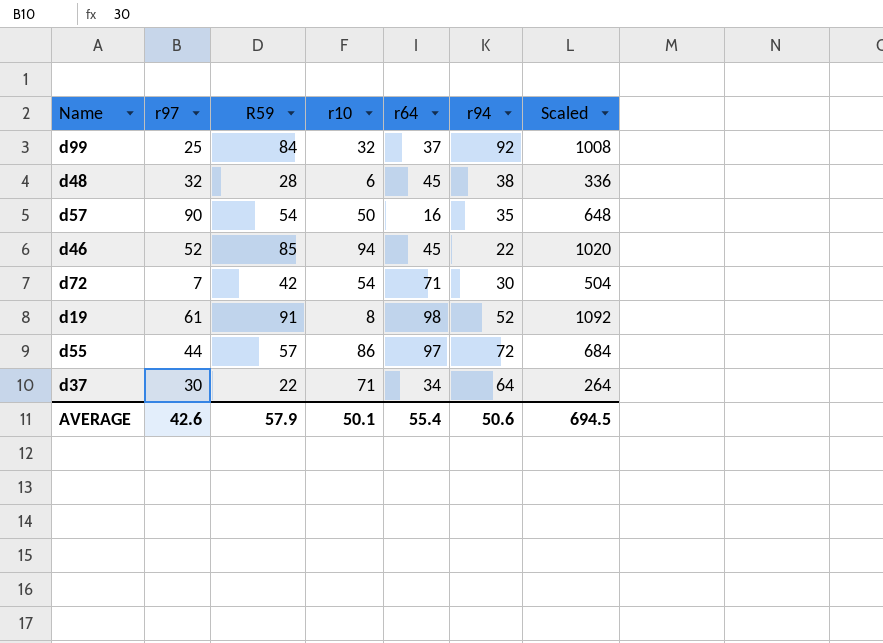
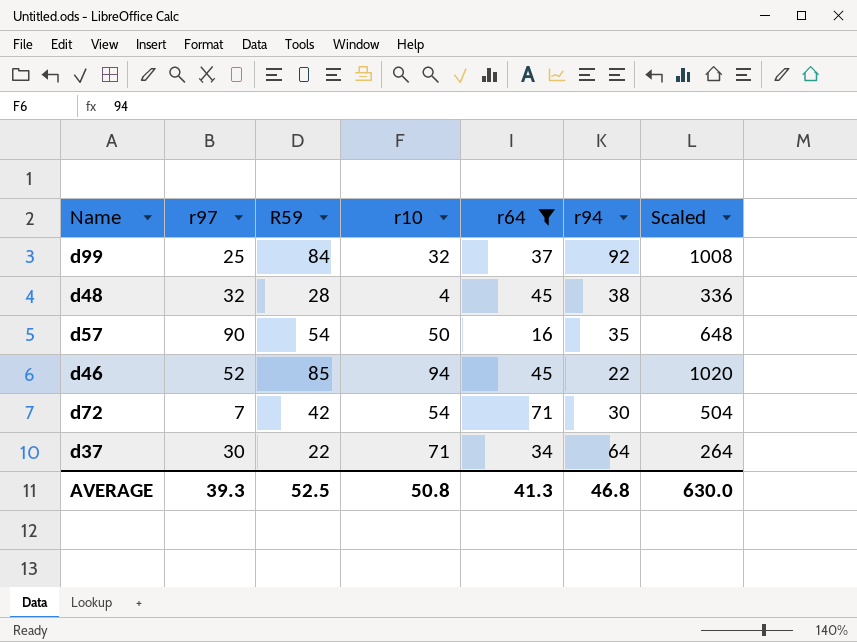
filter: none -> r64 <= 71
d48 | r10: 6 -> 4
AVERAGE | r97: 42.6 -> 39.3
AVERAGE | R59: 57.9 -> 52.5
AVERAGE | r10: 50.1 -> 50.8
AVERAGE | r64: 55.4 -> 41.3
AVERAGE | r94: 50.6 -> 46.8
AVERAGE | Scaled: 694.5 -> 630.0

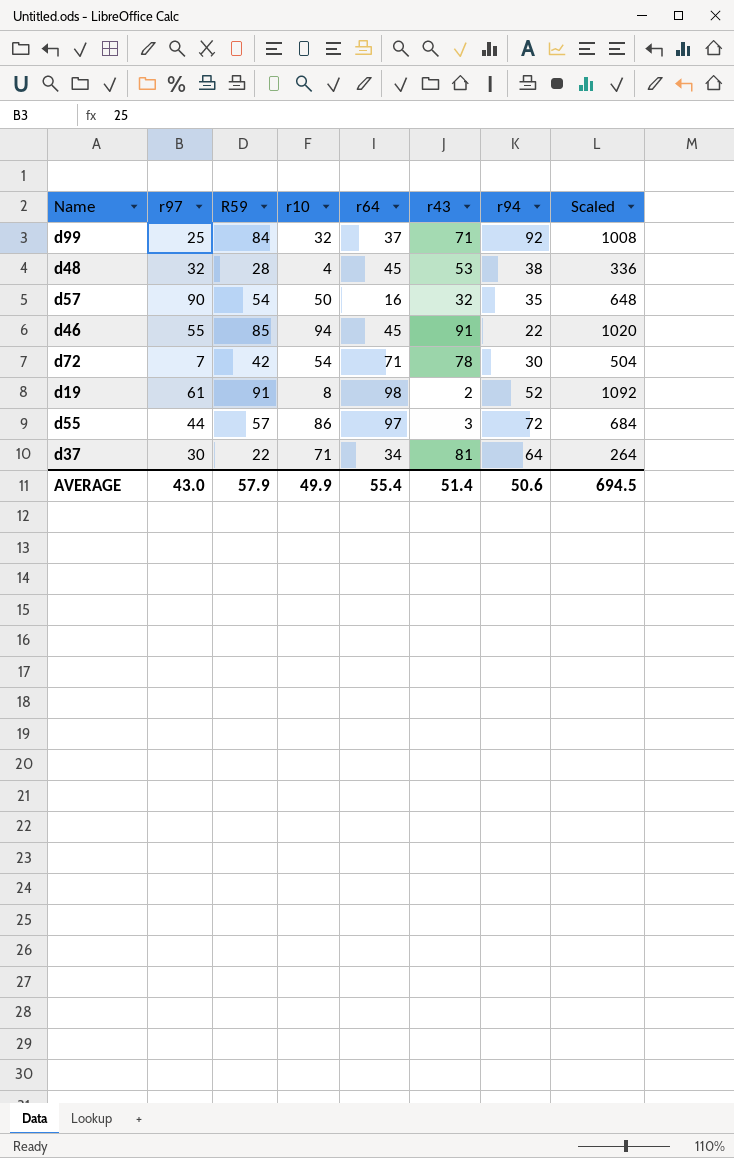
filter: r64 <= 71 -> none
column r43 | position: none -> 6
d46 | r97: 52 -> 55
AVERAGE | r97: 39.3 -> 43.0
AVERAGE | R59: 52.5 -> 57.9
AVERAGE | r10: 50.8 -> 49.9
AVERAGE | r64: 41.3 -> 55.4
AVERAGE | r94: 46.8 -> 50.6
AVERAGE | Scaled: 630.0 -> 694.5

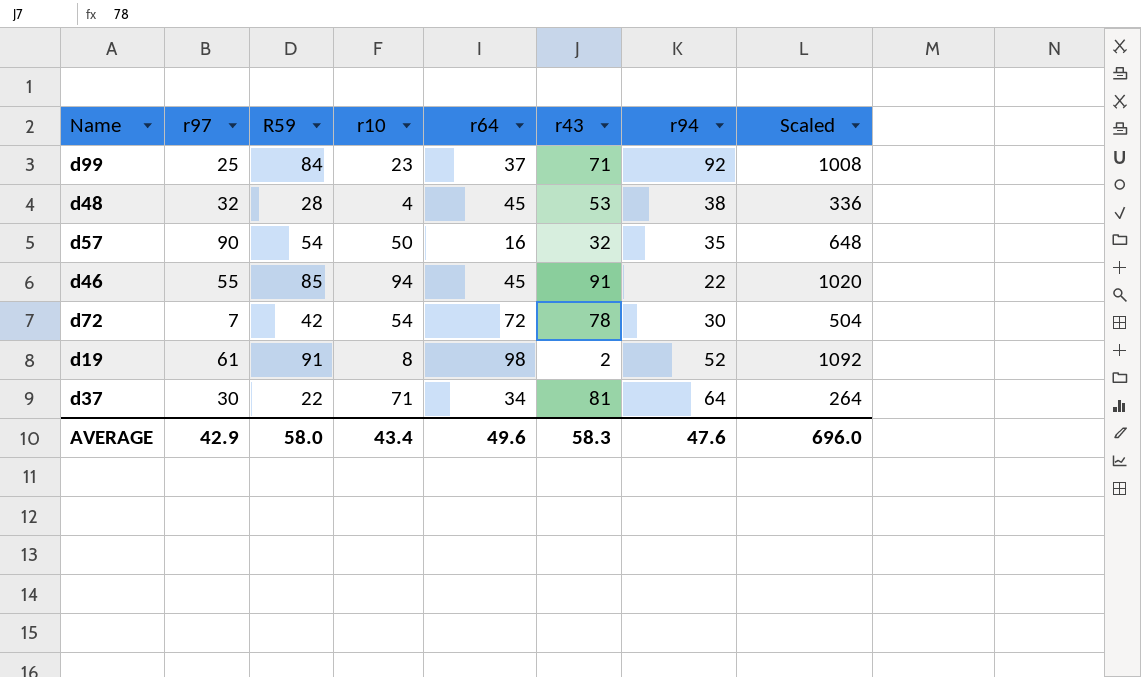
row d55: 44 | 57 | 86 | 97 | 3 | 72 | 684 -> none
d99 | r10: 32 -> 23
d72 | r64: 71 -> 72
AVERAGE | r97: 43.0 -> 42.9
AVERAGE | R59: 57.9 -> 58.0
AVERAGE | r10: 49.9 -> 43.4
AVERAGE | r64: 55.4 -> 49.6
AVERAGE | r43: 51.4 -> 58.3
AVERAGE | r94: 50.6 -> 47.6
AVERAGE | Scaled: 694.5 -> 696.0

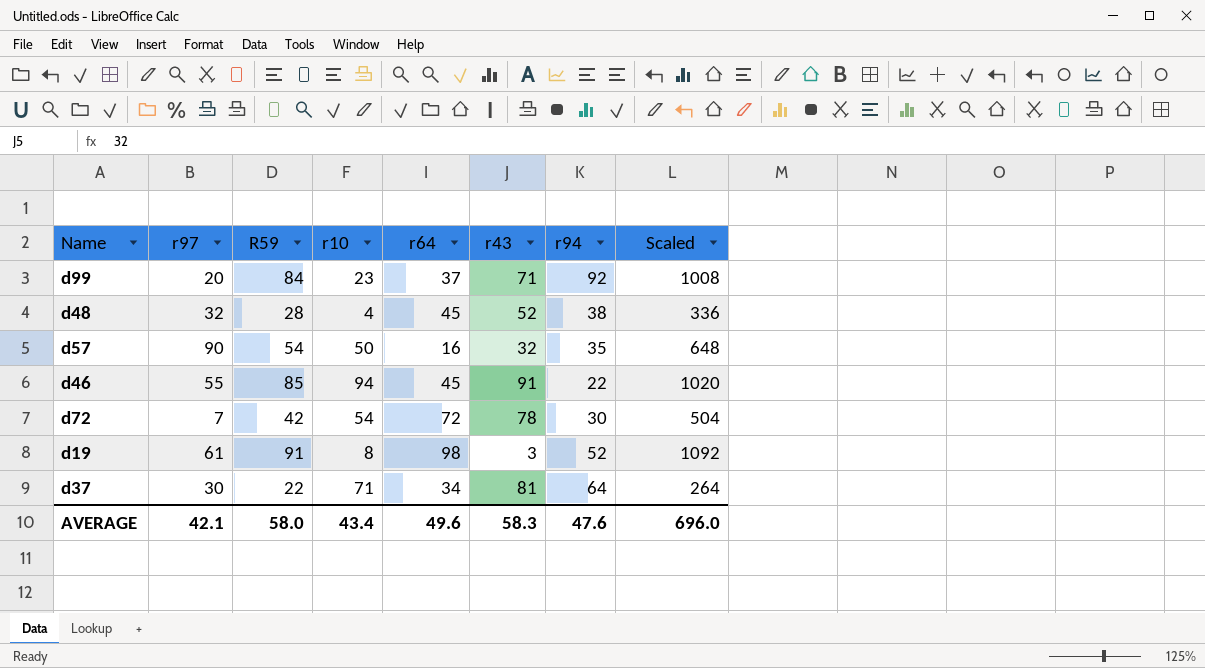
d99 | r97: 25 -> 20
d48 | r43: 53 -> 52
d19 | r43: 2 -> 3
AVERAGE | r97: 42.9 -> 42.1

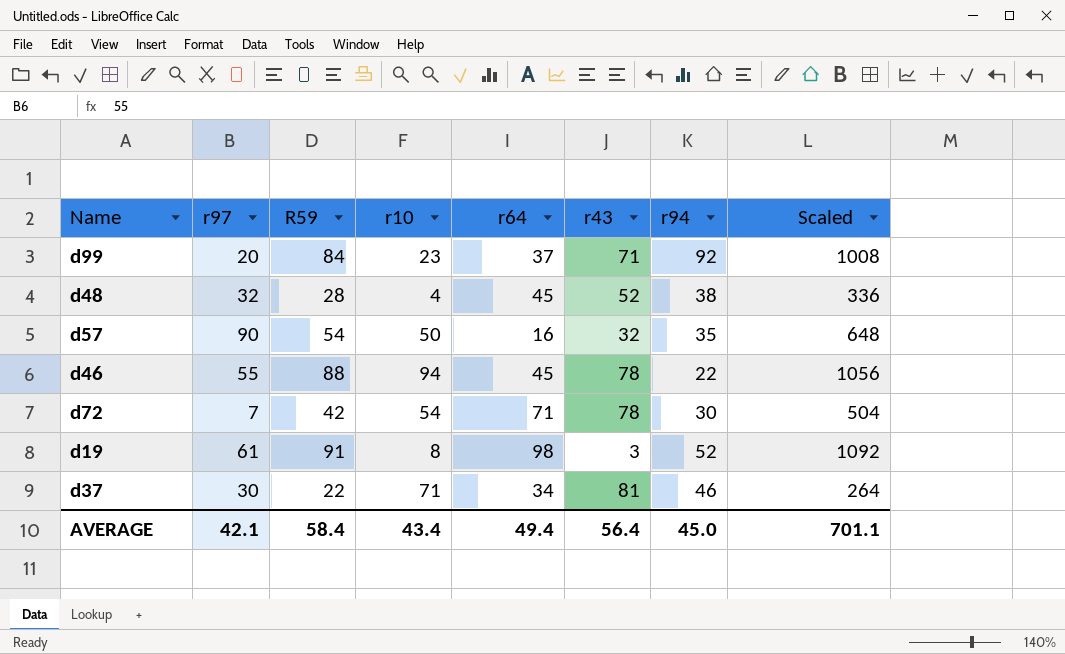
d46 | R59: 85 -> 88
d46 | r43: 91 -> 78
d46 | Scaled: 1020 -> 1056
d72 | r64: 72 -> 71
d37 | r94: 64 -> 46
AVERAGE | R59: 58.0 -> 58.4
AVERAGE | r64: 49.6 -> 49.4
AVERAGE | r43: 58.3 -> 56.4
AVERAGE | r94: 47.6 -> 45.0
AVERAGE | Scaled: 696.0 -> 701.1

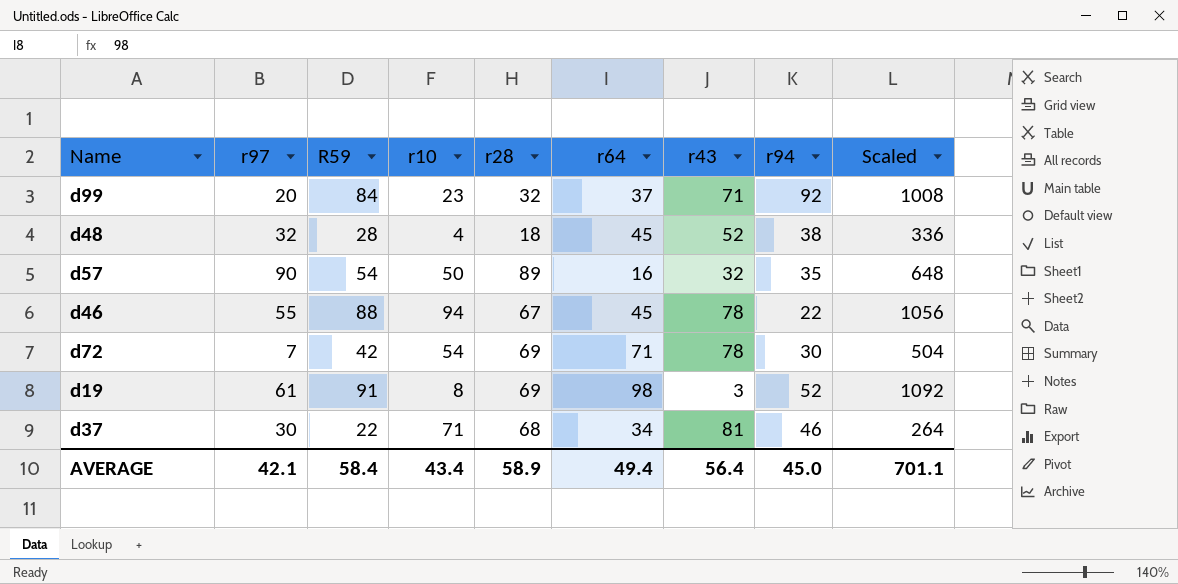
column r28 | position: none -> 5

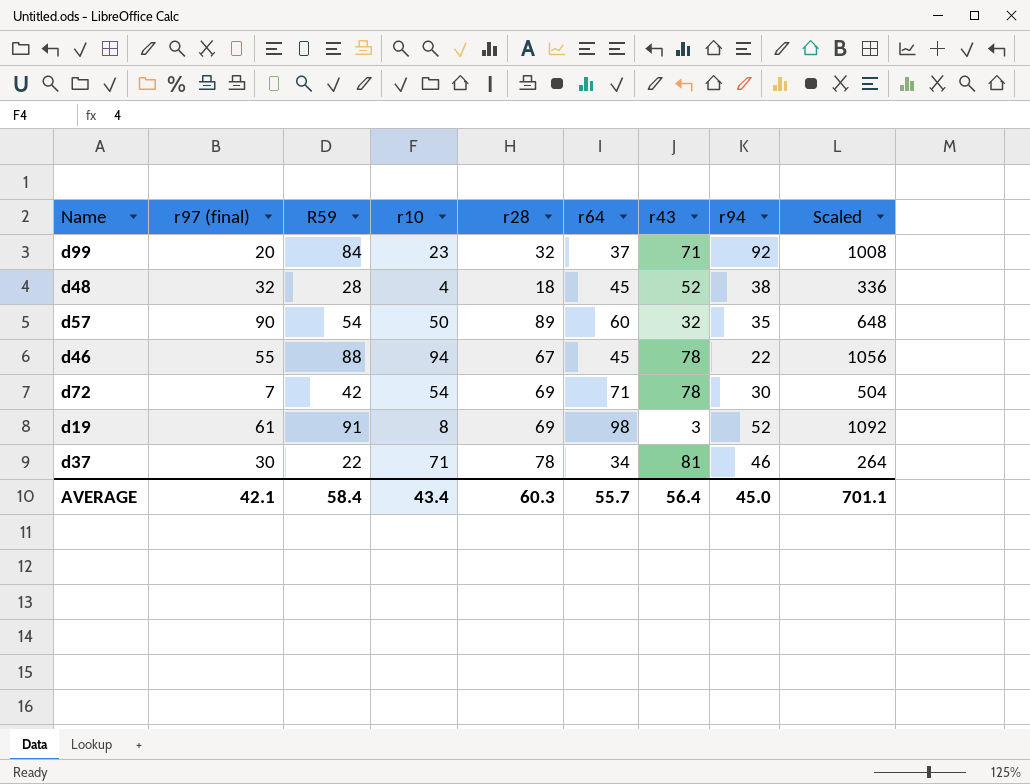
column name: r97 -> r97 (final)
d57 | r64: 16 -> 60
d37 | r28: 68 -> 78
AVERAGE | r28: 58.9 -> 60.3
AVERAGE | r64: 49.4 -> 55.7

